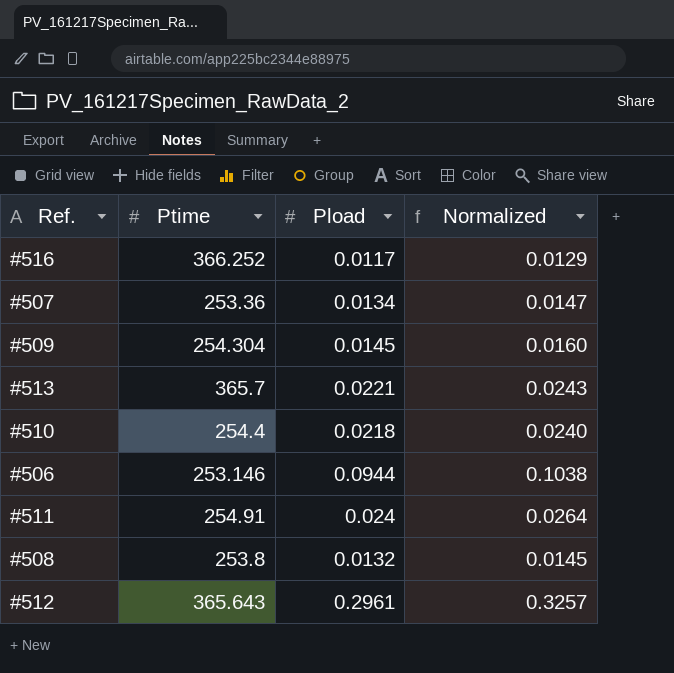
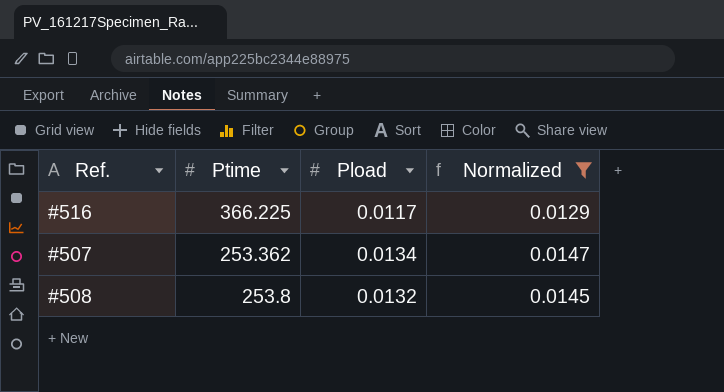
filter: none -> Normalized <= 0.0147
#516 | Ptime: 366.252 -> 366.225
#507 | Ptime: 253.36 -> 253.362

